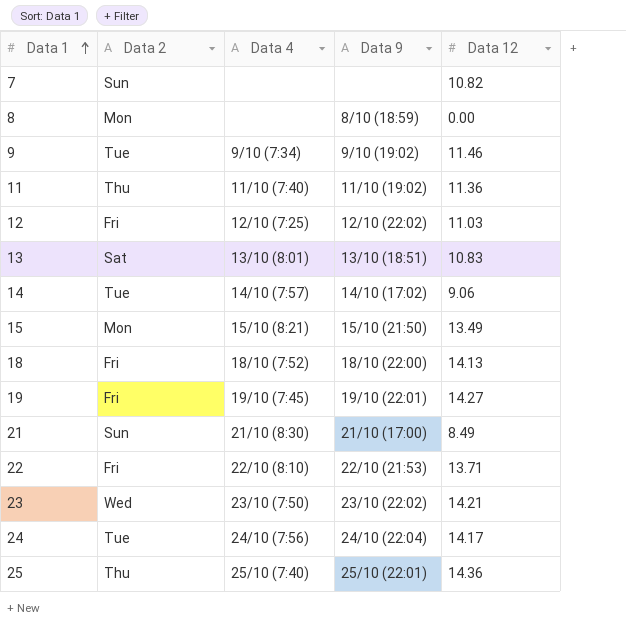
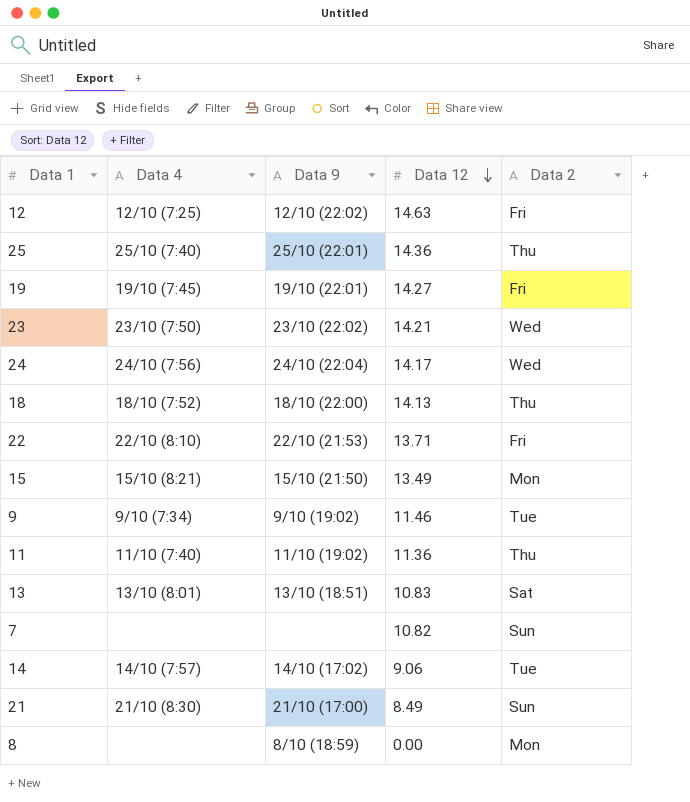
row order: Data 1 ascending -> Data 12 descending
column Data 2 | position: 2 -> 5
12 | Data 12: 11.03 -> 14.63
24 | Data 2: Tue -> Wed
18 | Data 2: Fri -> Thu

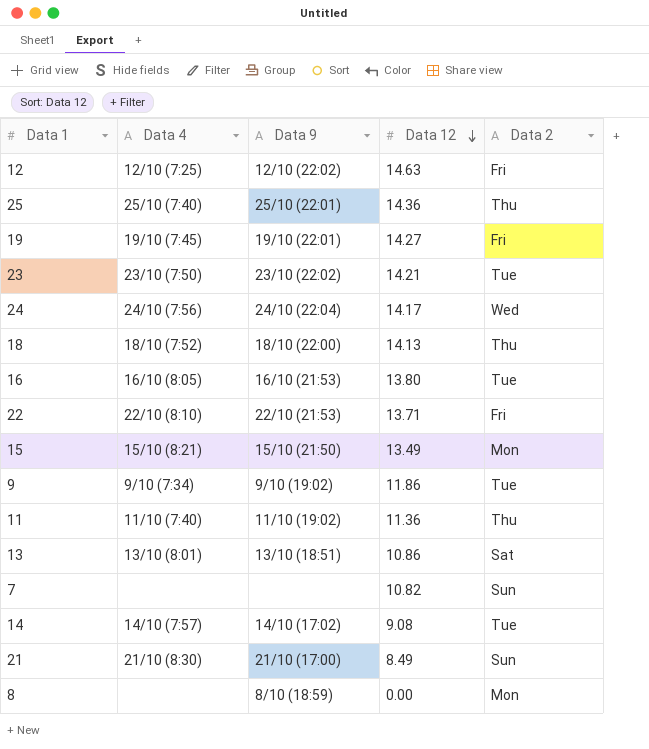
23 | Data 2: Wed -> Tue
row 16: none -> 16/10 (8:05) | 16/10 (21:53) | 13.80 | Tue
9 | Data 12: 11.46 -> 11.86
13 | Data 12: 10.83 -> 10.86
14 | Data 12: 9.06 -> 9.08

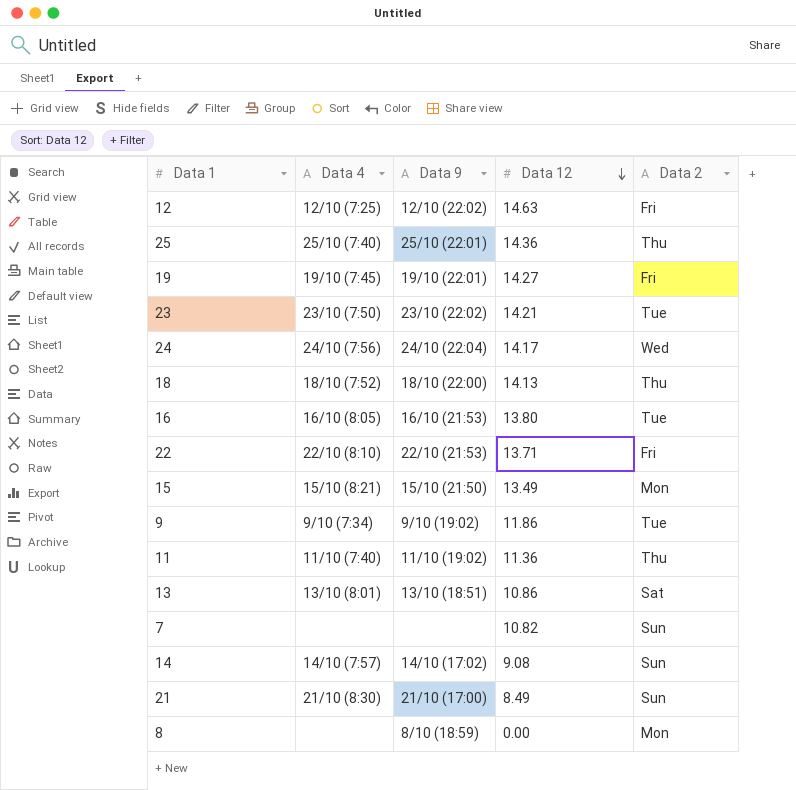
14 | Data 2: Tue -> Sun

